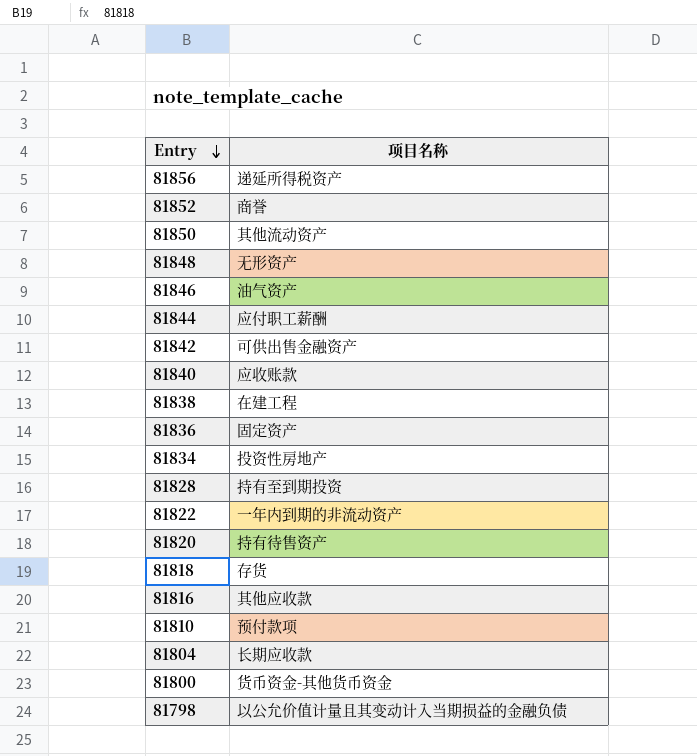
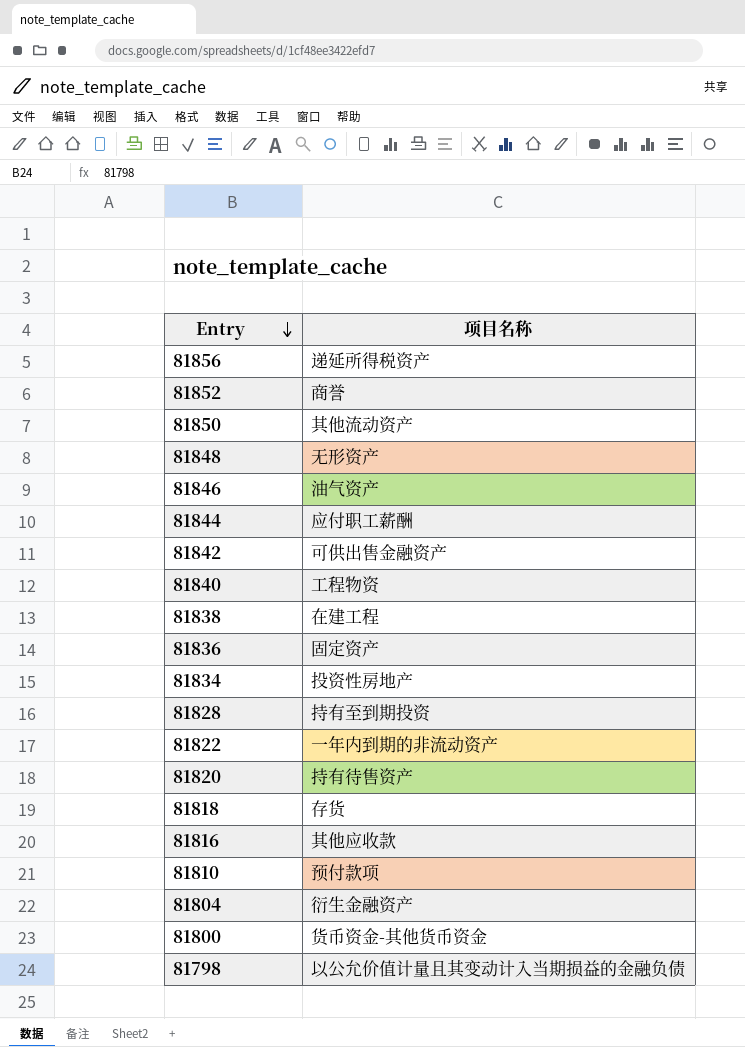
81840 | 项目名称: 应收账款 -> 工程物资
81804 | 项目名称: 长期应收款 -> 衍生金融资产

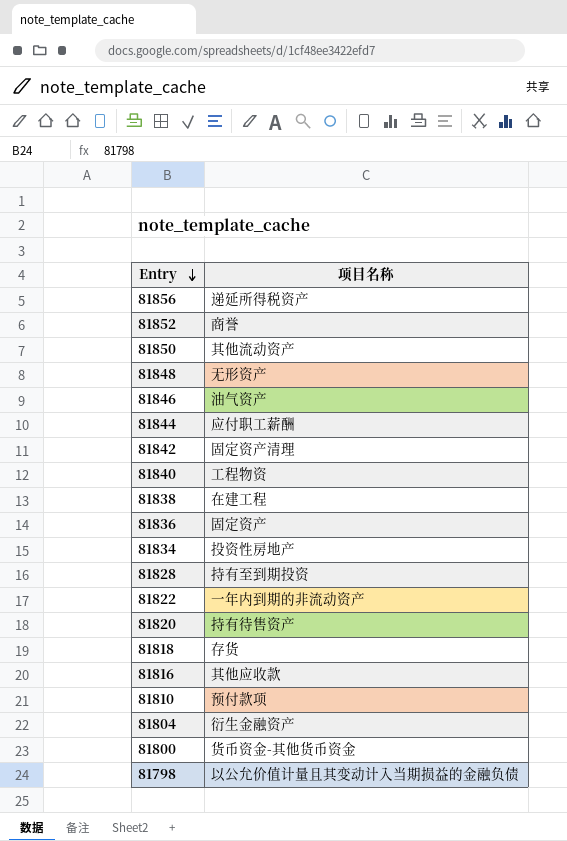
81842 | 项目名称: 可供出售金融资产 -> 固定资产清理

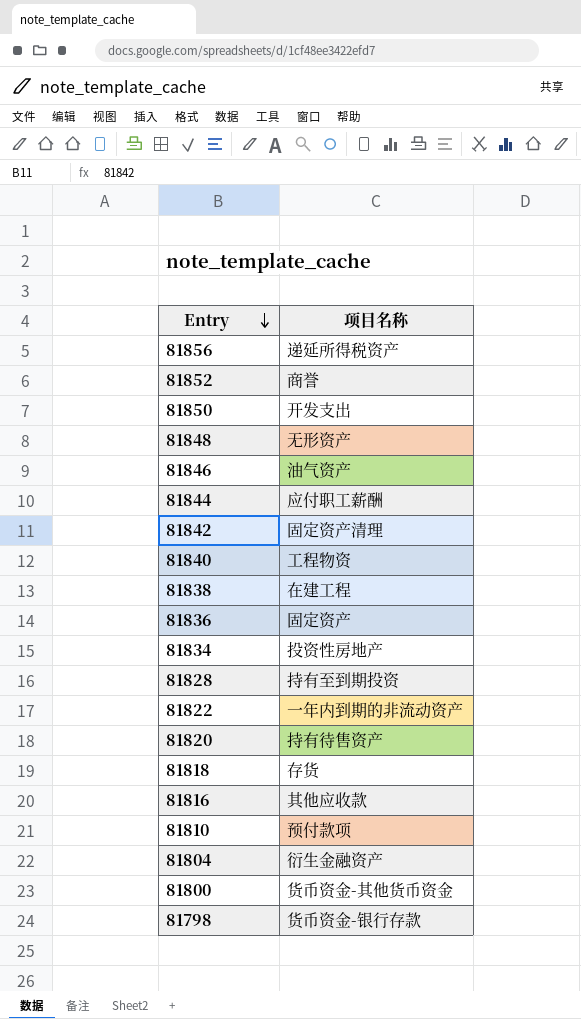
81850 | 项目名称: 其他流动资产 -> 开发支出
81798 | 项目名称: 以公允价值计量且其变动计入当期损益的金融负债 -> 货币资金-银行存款

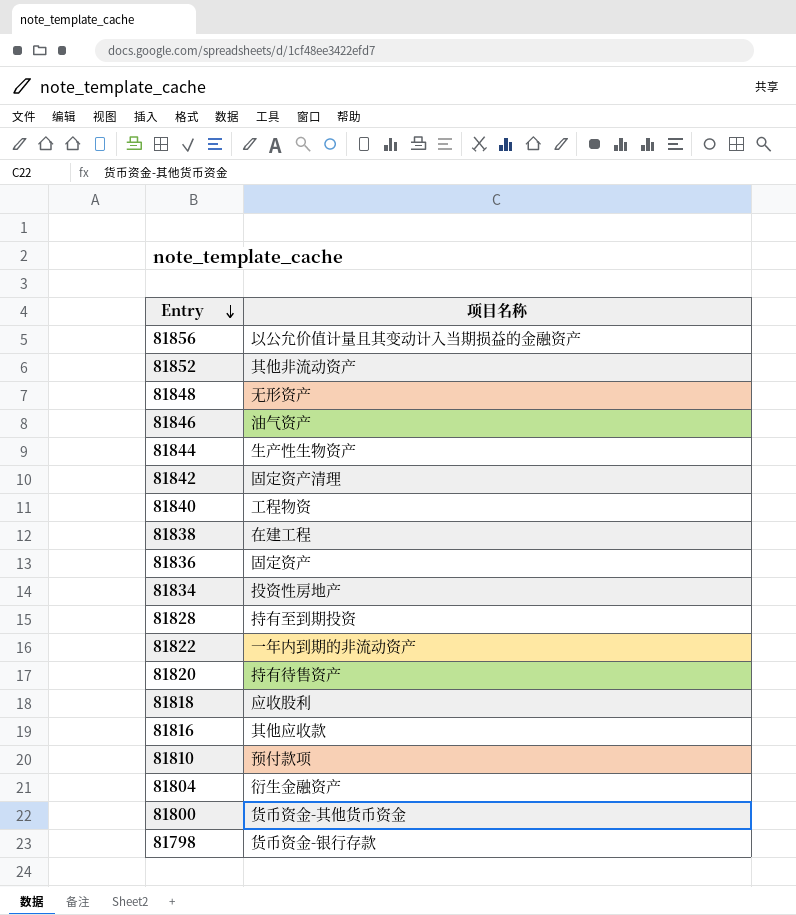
row 81850: 开发支出 -> none
81856 | 项目名称: 递延所得税资产 -> 以公允价值计量且其变动计入当期损益的金融资产
81852 | 项目名称: 商誉 -> 其他非流动资产
81844 | 项目名称: 应付职工薪酬 -> 生产性生物资产
81818 | 项目名称: 存货 -> 应收股利

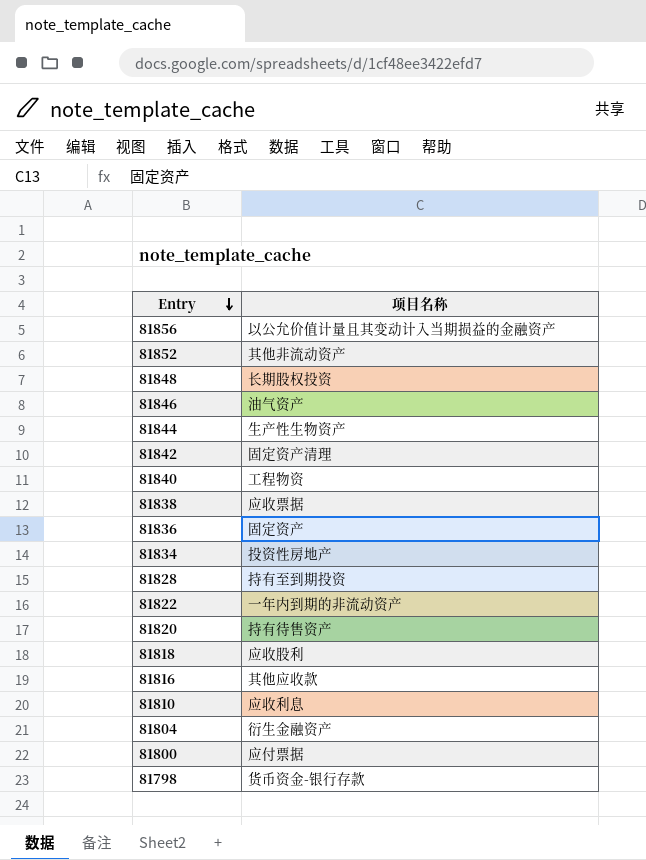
81848 | 项目名称: 无形资产 -> 长期股权投资
81838 | 项目名称: 在建工程 -> 应收票据
81810 | 项目名称: 预付款项 -> 应收利息
81800 | 项目名称: 货币资金-其他货币资金 -> 应付票据

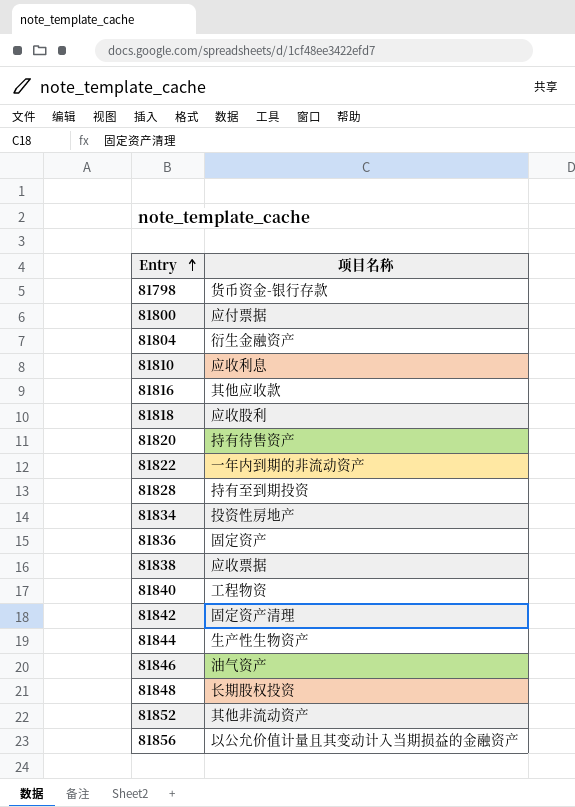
row order: Entry descending -> Entry ascending

